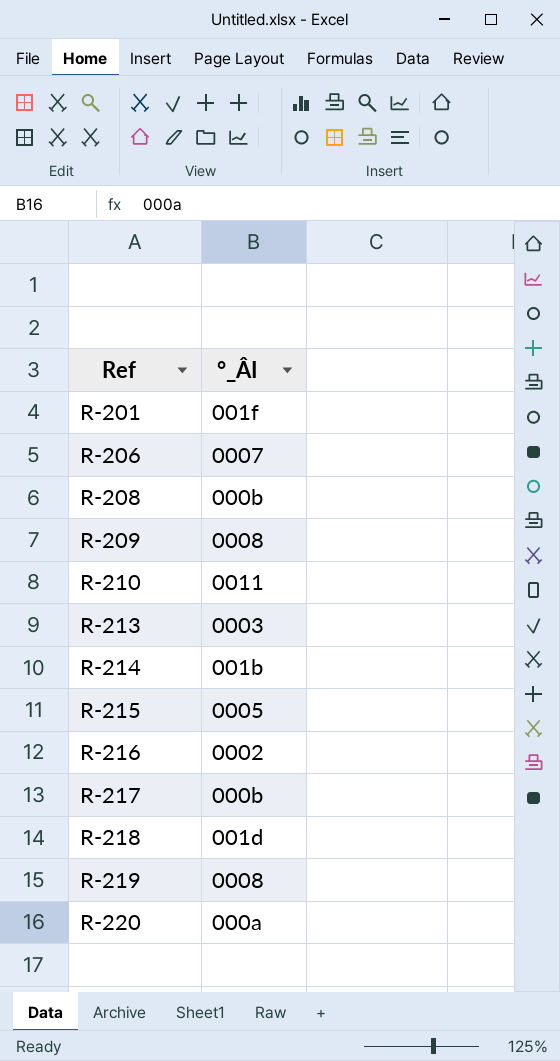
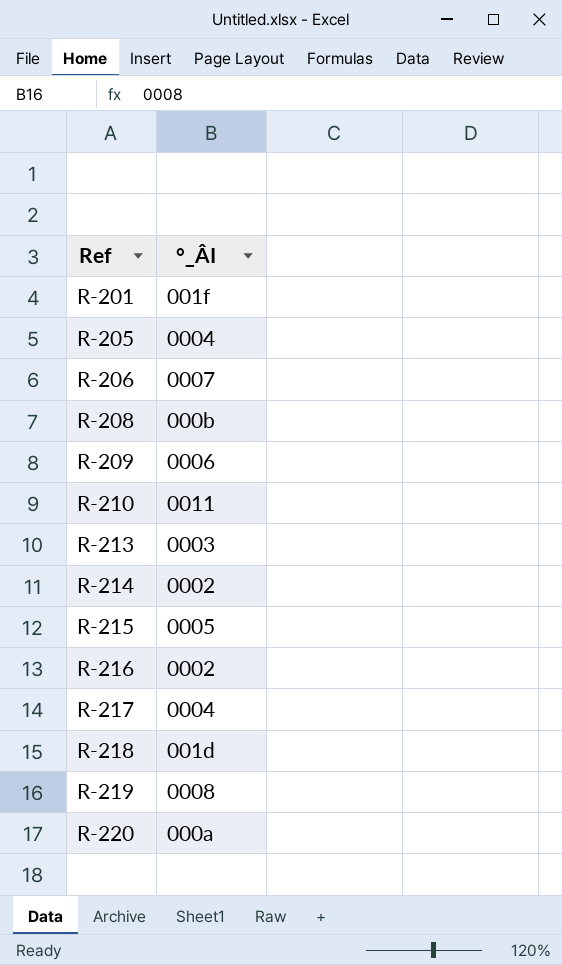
row R-205: none -> 0004
R-209 | °_ÂI: 0008 -> 0006
R-214 | °_ÂI: 001b -> 0002
R-217 | °_ÂI: 000b -> 0004

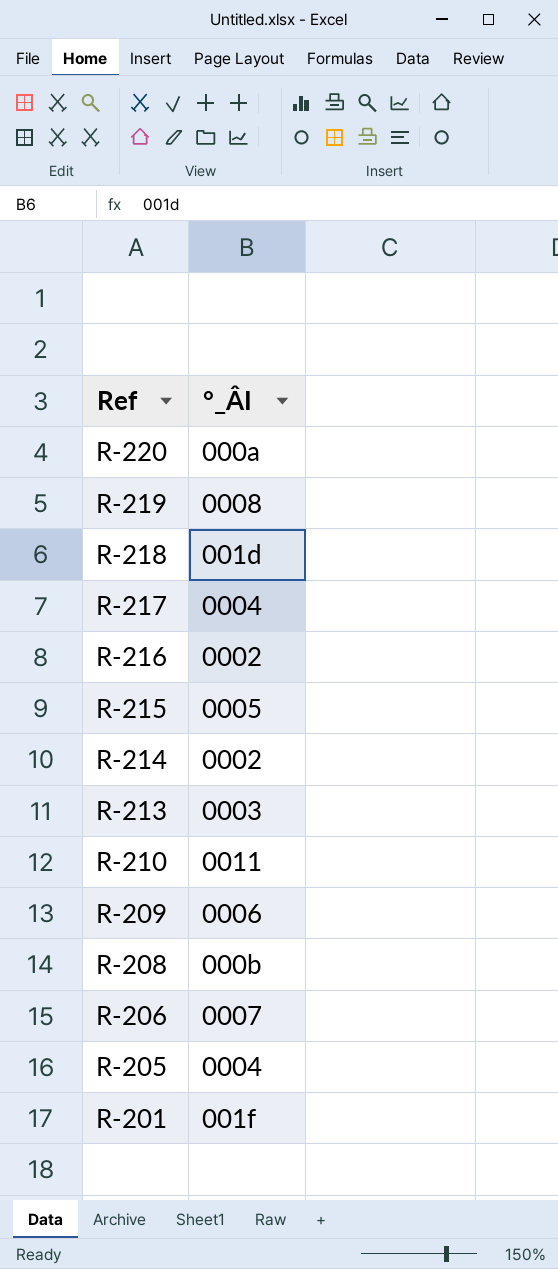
row order: Ref ascending -> Ref descending

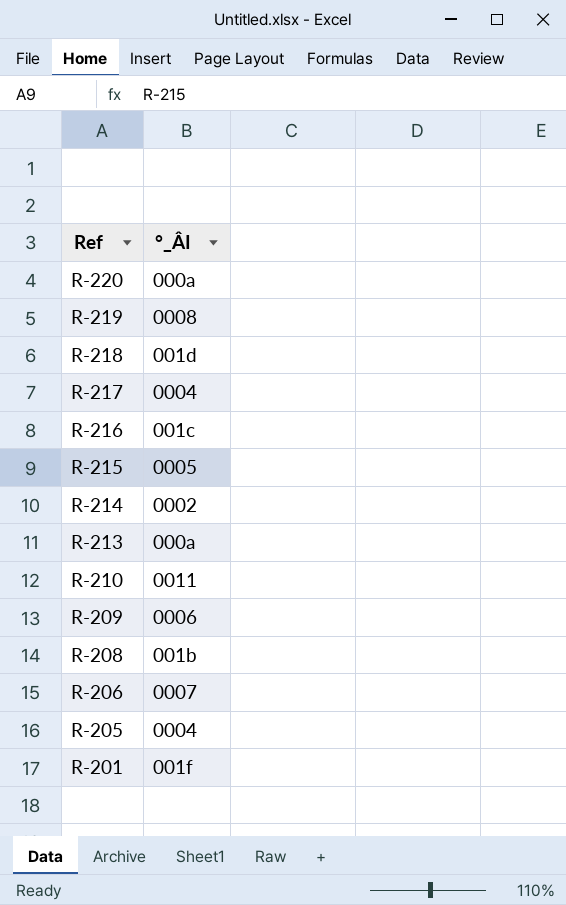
R-216 | °_ÂI: 0002 -> 001c
R-213 | °_ÂI: 0003 -> 000a
R-208 | °_ÂI: 000b -> 001b

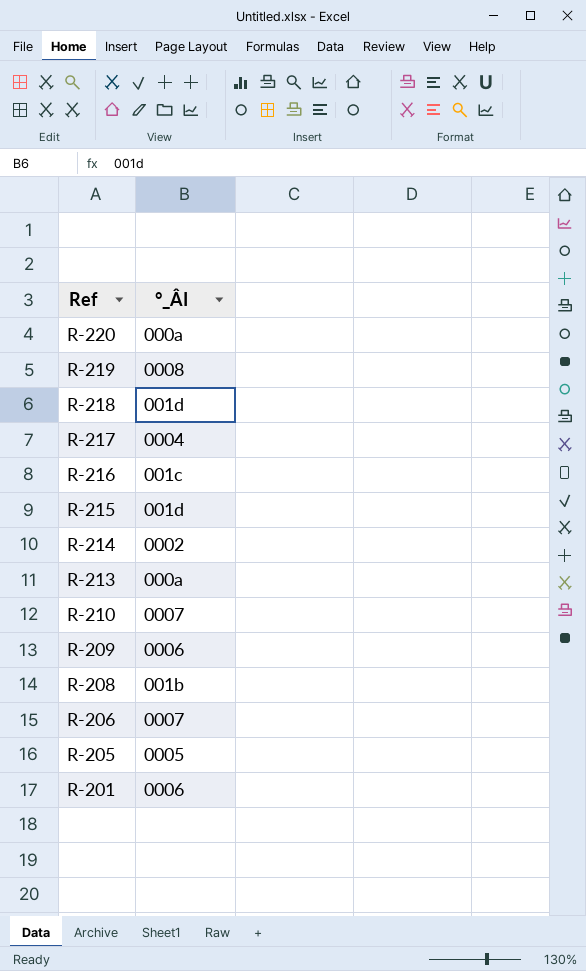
R-215 | °_ÂI: 0005 -> 001d
R-210 | °_ÂI: 0011 -> 0007
R-205 | °_ÂI: 0004 -> 0005
R-201 | °_ÂI: 001f -> 0006

